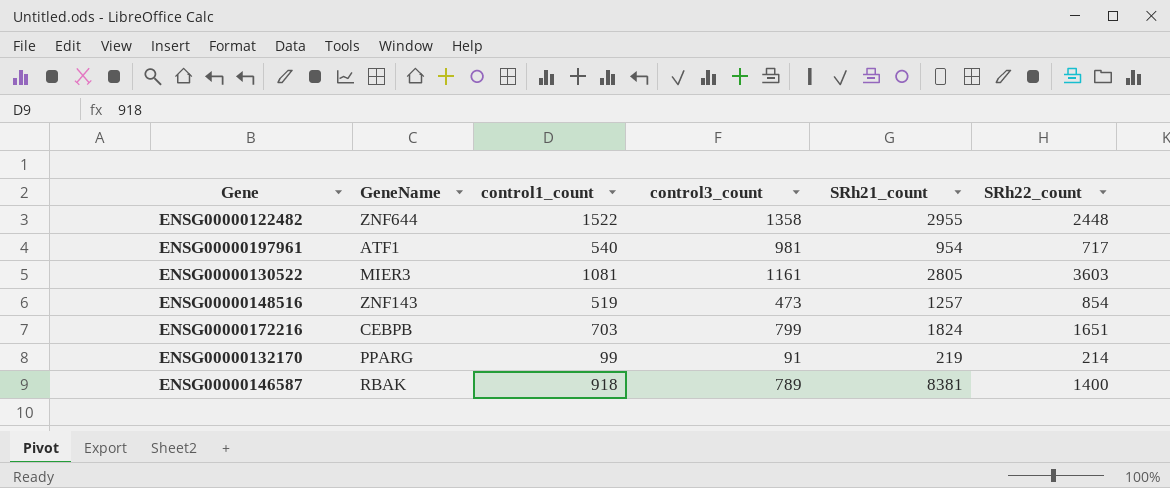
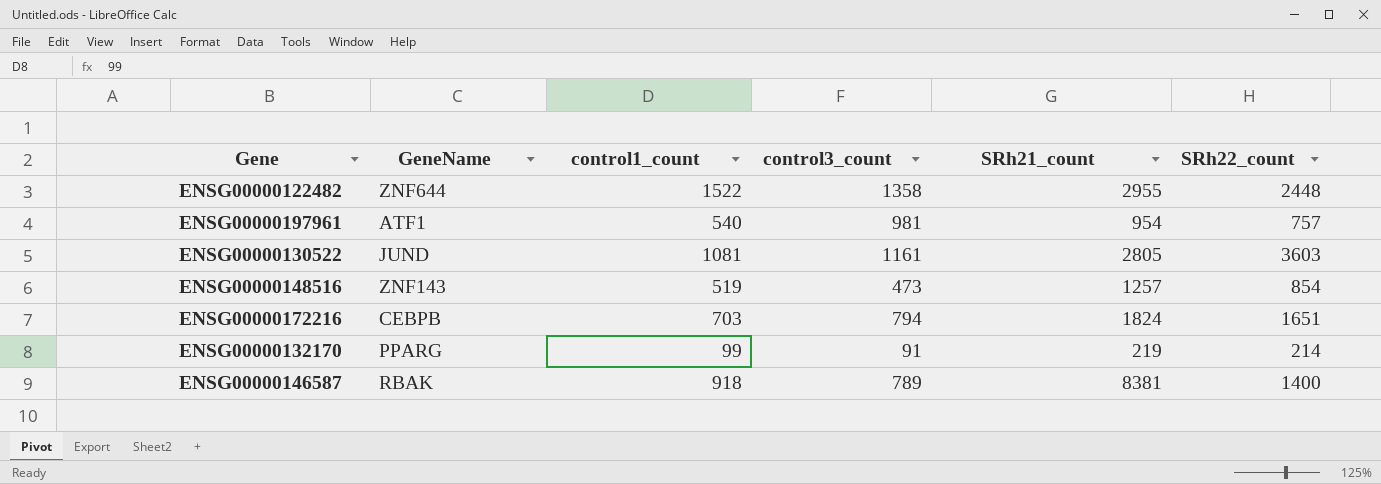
ENSG00000197961 | SRh22_count: 717 -> 757
ENSG00000130522 | GeneName: MIER3 -> JUND
ENSG00000172216 | control3_count: 799 -> 794

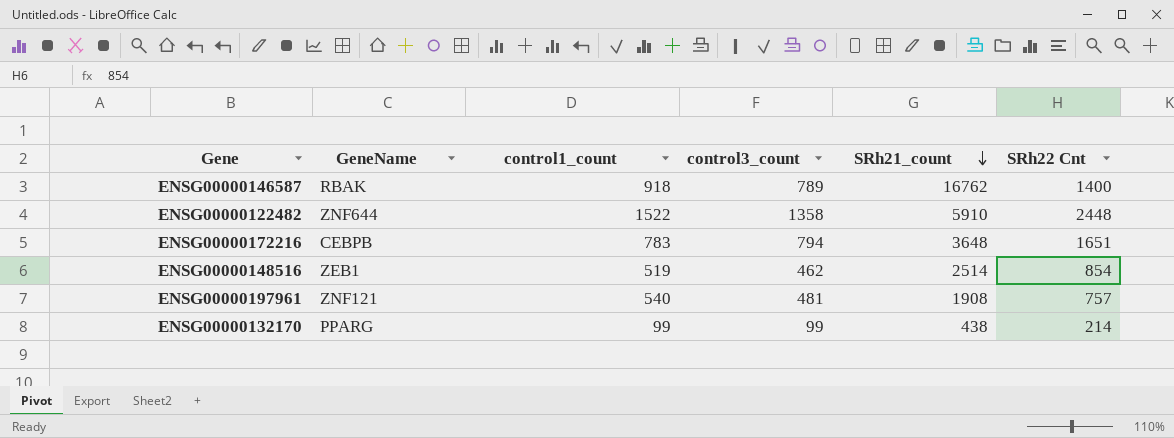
row order: none -> SRh21_count descending
column name: SRh22_count -> SRh22 Cnt
row ENSG00000130522: JUND | 1081 | 1161 | 2805 | 3603 -> none
ENSG00000146587 | SRh21_count: 8381 -> 16762
ENSG00000122482 | SRh21_count: 2955 -> 5910
ENSG00000172216 | control1_count: 703 -> 783
ENSG00000172216 | SRh21_count: 1824 -> 3648
ENSG00000148516 | GeneName: ZNF143 -> ZEB1
ENSG00000148516 | control3_count: 473 -> 462
ENSG00000148516 | SRh21_count: 1257 -> 2514
ENSG00000197961 | GeneName: ATF1 -> ZNF121
ENSG00000197961 | control3_count: 981 -> 481
ENSG00000197961 | SRh21_count: 954 -> 1908
ENSG00000132170 | control3_count: 91 -> 99
ENSG00000132170 | SRh21_count: 219 -> 438

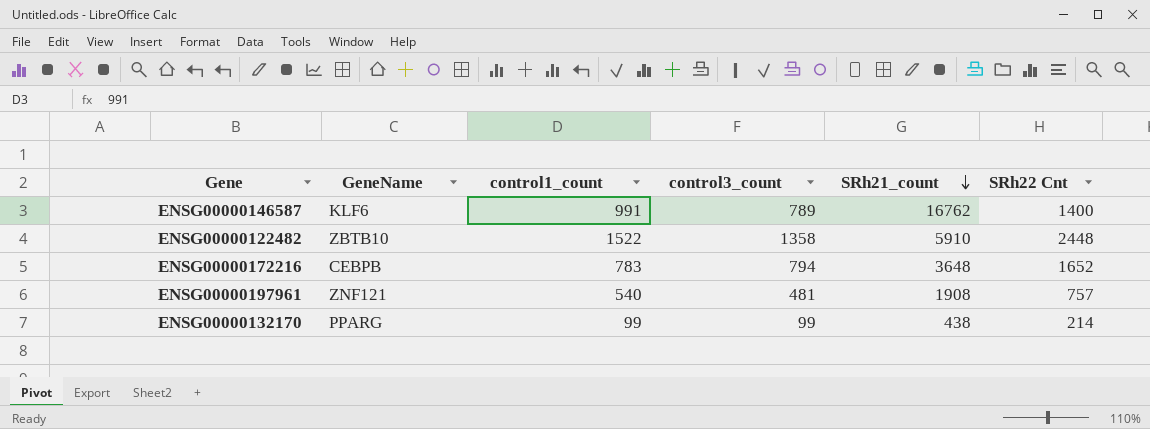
row ENSG00000148516: ZEB1 | 519 | 462 | 2514 | 854 -> none
ENSG00000146587 | GeneName: RBAK -> KLF6
ENSG00000146587 | control1_count: 918 -> 991
ENSG00000122482 | GeneName: ZNF644 -> ZBTB10
ENSG00000172216 | SRh22 Cnt: 1651 -> 1652

